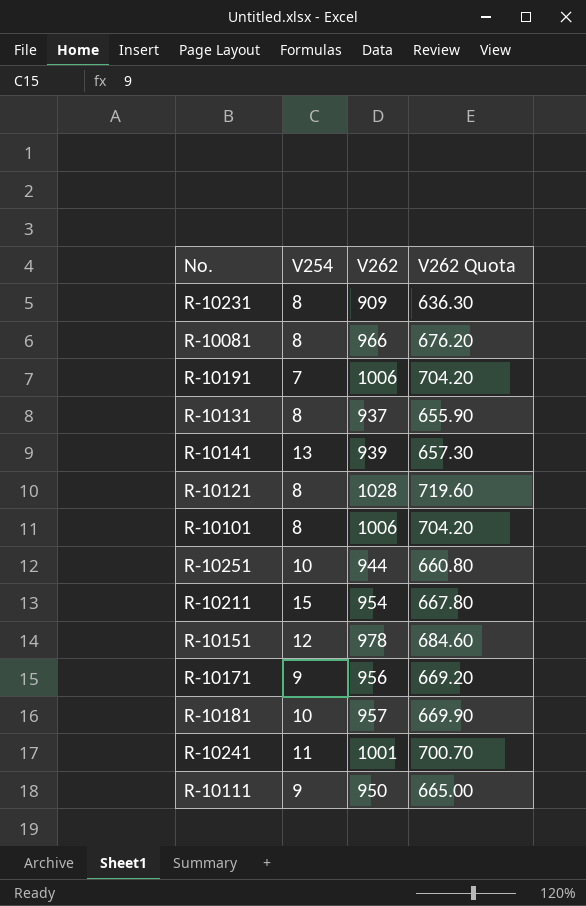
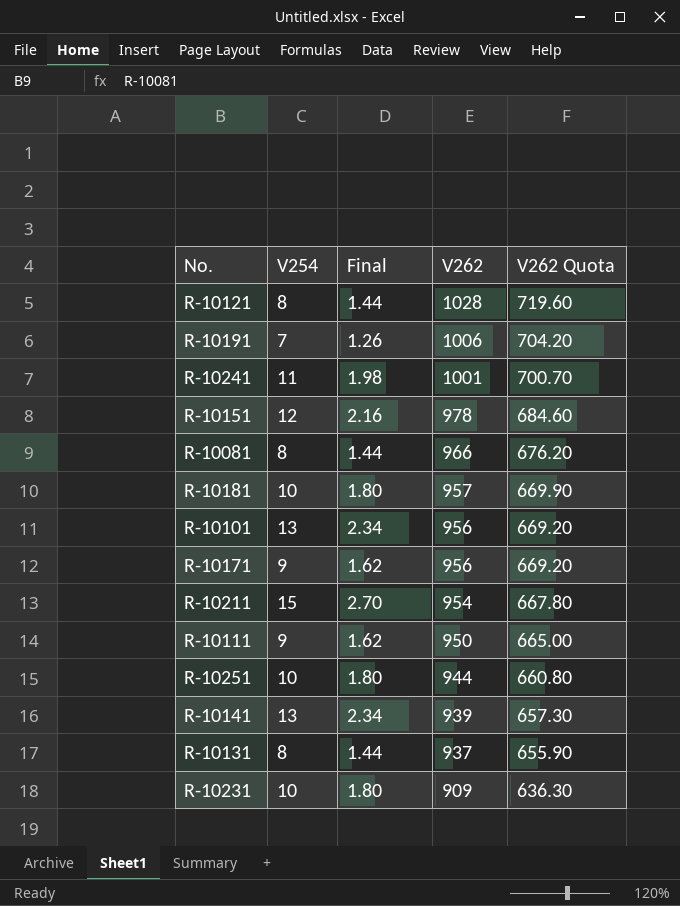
row order: none -> V262 descending
column Final | formula: none -> [V254] * 0.18
R-10101 | V254: 8 -> 13
R-10101 | V262: 1006 -> 956
R-10101 | V262 Quota: 704.20 -> 669.20
R-10231 | V254: 8 -> 10

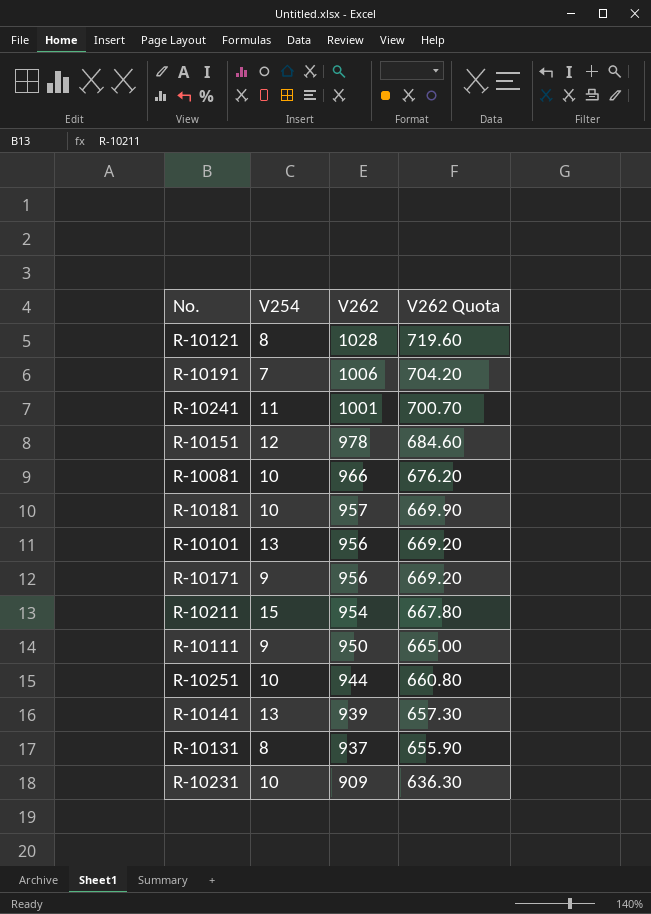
column Final | formula: [V254] * 0.18 -> none
R-10081 | V254: 8 -> 10

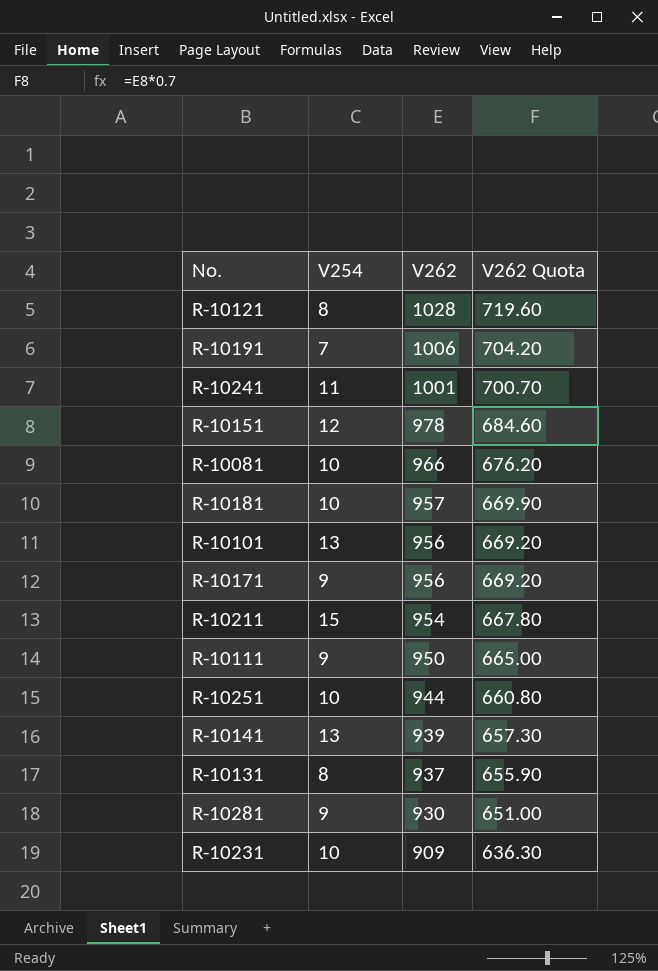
row R-10281: none -> 9 | 930 | 651.00

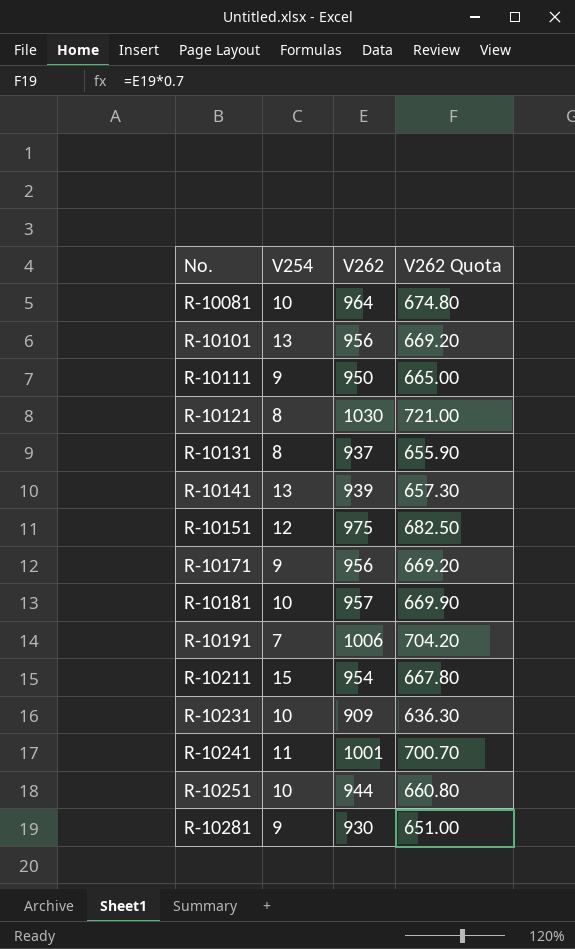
row order: V262 descending -> No. ascending
R-10081 | V262: 966 -> 964
R-10081 | V262 Quota: 676.20 -> 674.80
R-10121 | V262: 1028 -> 1030
R-10121 | V262 Quota: 719.60 -> 721.00
R-10151 | V262: 978 -> 975
R-10151 | V262 Quota: 684.60 -> 682.50

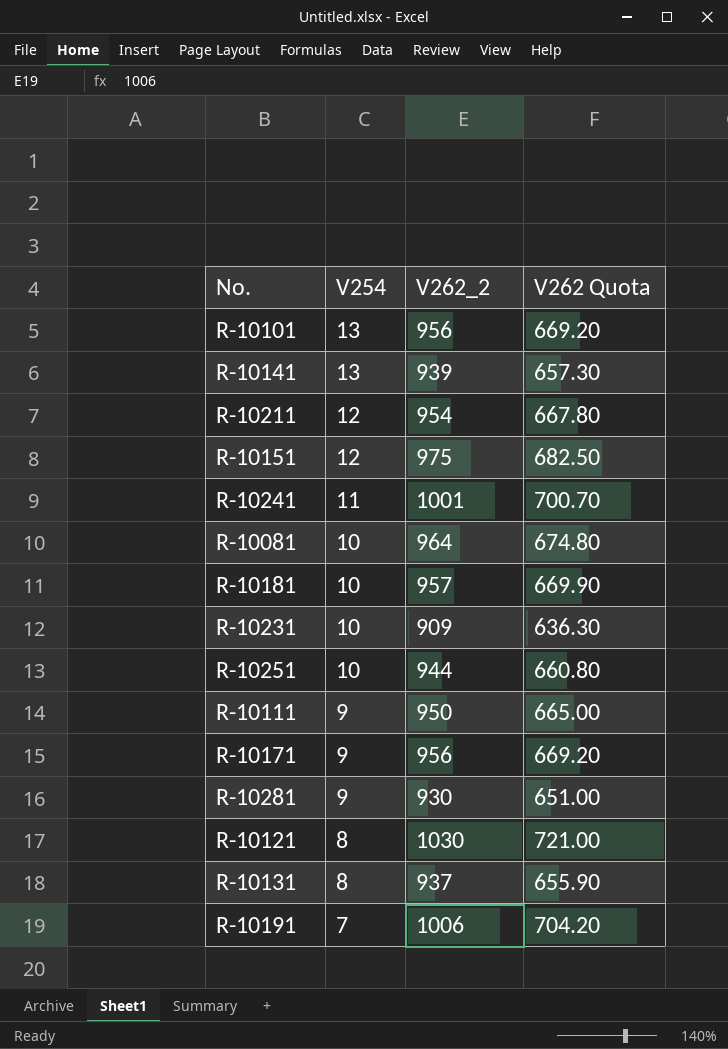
row order: No. ascending -> V254 descending
column name: V262 -> V262_2
R-10211 | V254: 15 -> 12

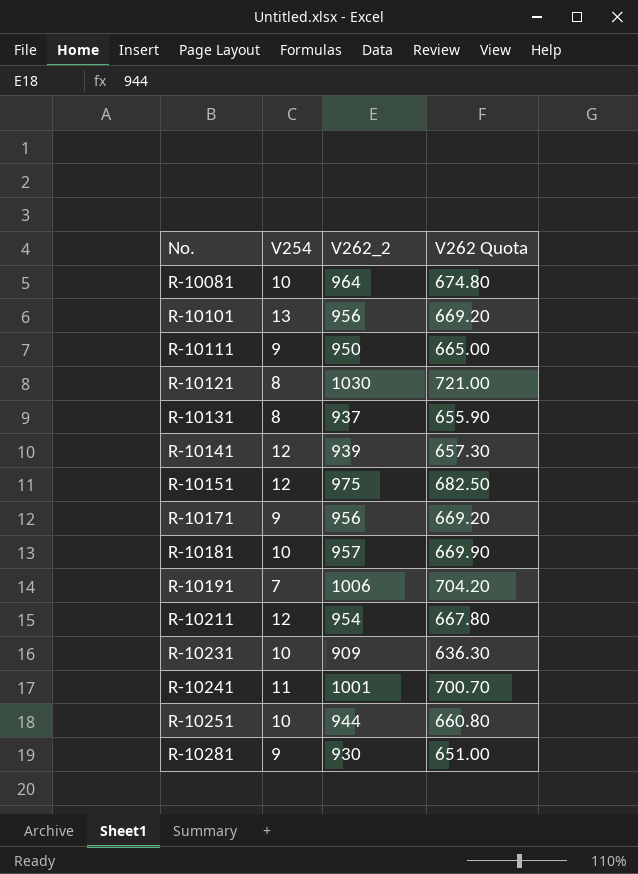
row order: V254 descending -> No. ascending
R-10141 | V254: 13 -> 12

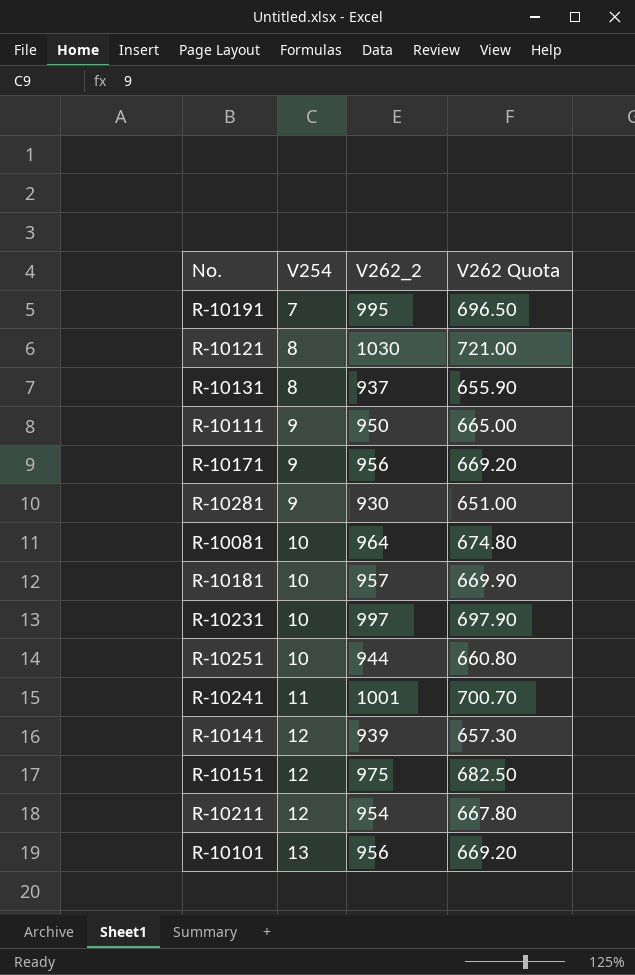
row order: No. ascending -> V254 ascending
R-10191 | V262_2: 1006 -> 995
R-10191 | V262 Quota: 704.20 -> 696.50
R-10231 | V262_2: 909 -> 997
R-10231 | V262 Quota: 636.30 -> 697.90

